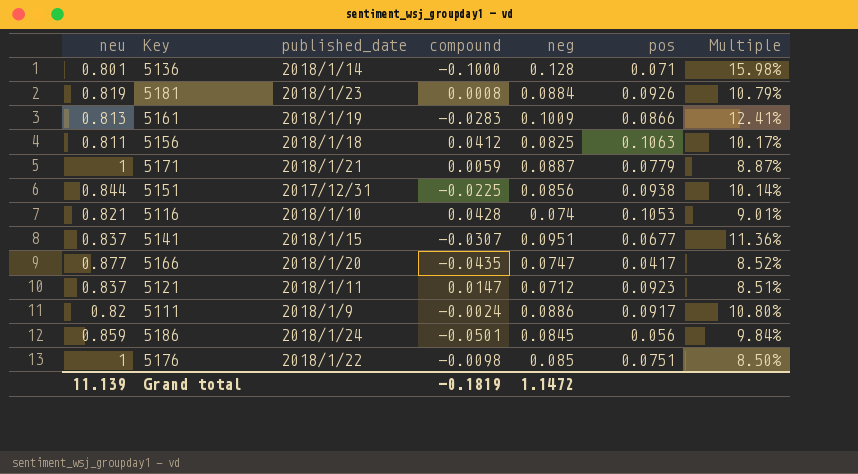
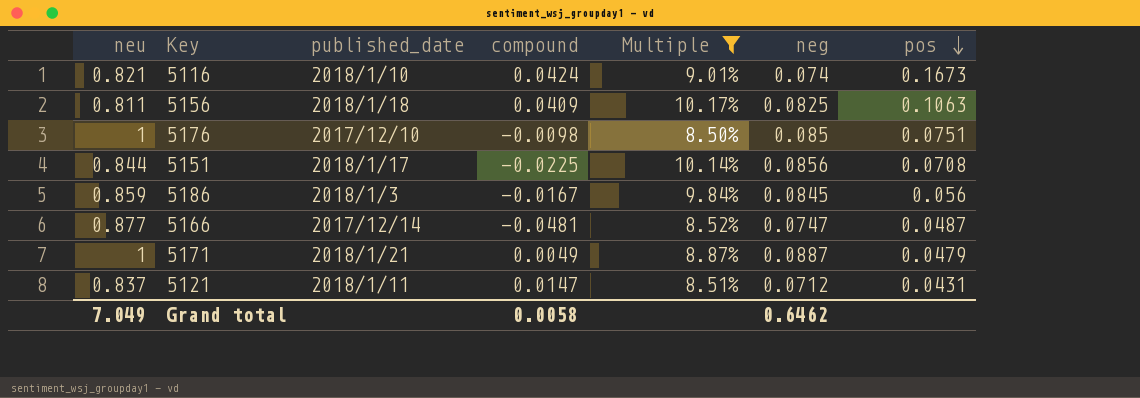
filter: none -> Multiple <= 10.17%
row order: none -> pos descending
column Multiple | position: 7 -> 5
5116 | compound: 0.0428 -> 0.0424
5116 | pos: 0.1053 -> 0.1673
5156 | compound: 0.0412 -> 0.0409
5176 | published_date: 2018/1/22 -> 2017/12/10
5151 | published_date: 2017/12/31 -> 2018/1/17
5151 | pos: 0.0938 -> 0.0708
5186 | published_date: 2018/1/24 -> 2018/1/3
5186 | compound: -0.0501 -> -0.0167
5166 | published_date: 2018/1/20 -> 2017/12/14
5166 | compound: -0.0435 -> -0.0481
5166 | pos: 0.0417 -> 0.0487
5171 | compound: 0.0059 -> 0.0049
5171 | pos: 0.0779 -> 0.0479
5121 | pos: 0.0923 -> 0.0431
Grand total | neu: 11.139 -> 7.049
Grand total | compound: -0.1819 -> 0.0058
Grand total | neg: 1.1472 -> 0.6462

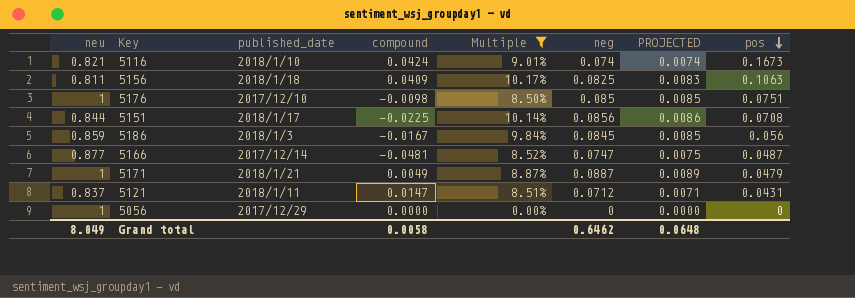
column PROJECTED | formula: none -> [neg] * 0.1
row 5056: none -> 1 | 2017/12/29 | 0.0000 | 0.00% | 0 | 0.0000 | 0
Grand total | neu: 7.049 -> 8.049

